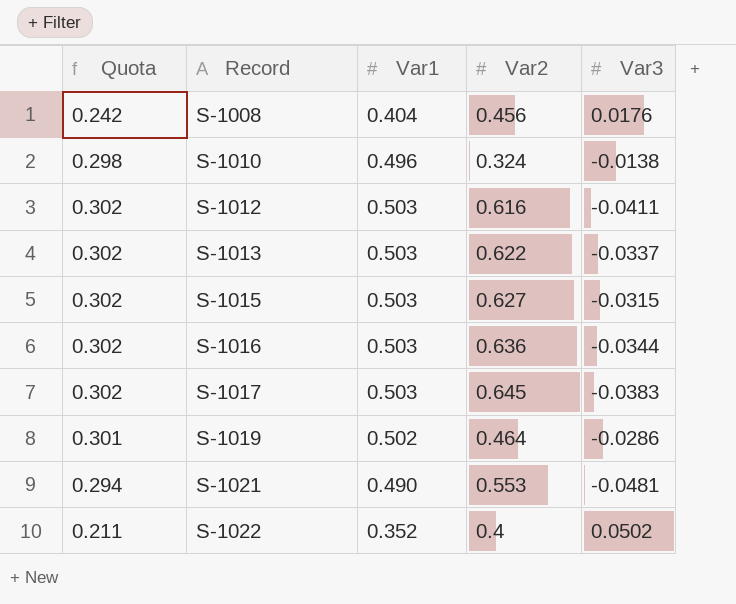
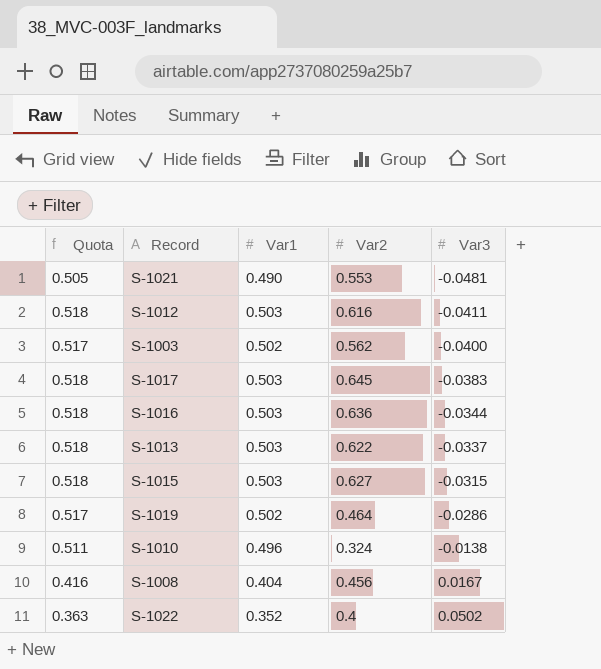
row order: Record ascending -> Var3 ascending
column Quota | formula: [Var1] * 0.6 -> [Var1] * 1.03
row S-1003: none -> 0.517 | 0.502 | 0.562 | -0.0400
S-1008 | Var3: 0.0176 -> 0.0167

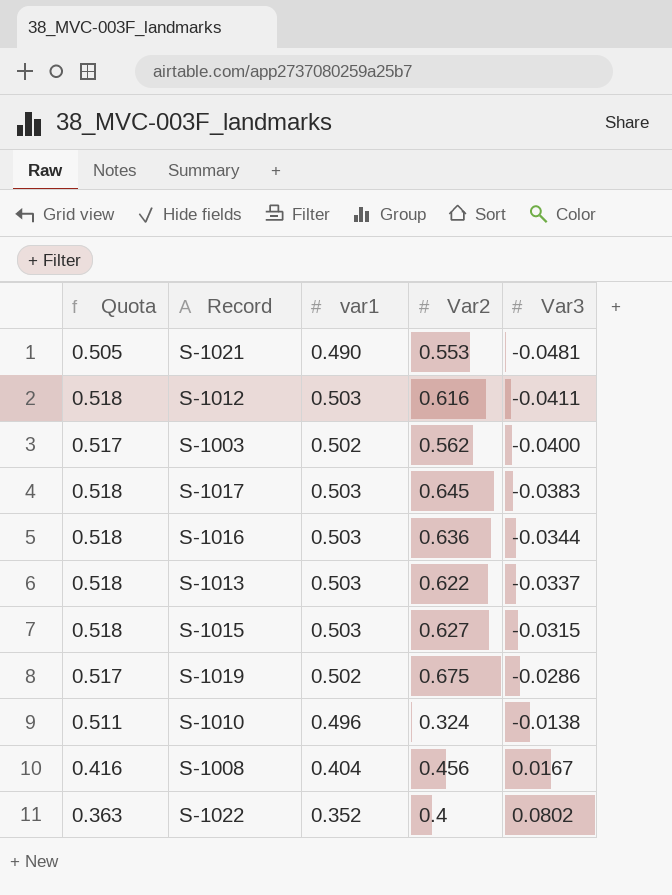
column name: Var1 -> var1
S-1019 | Var2: 0.464 -> 0.675
S-1022 | Var3: 0.0502 -> 0.0802

